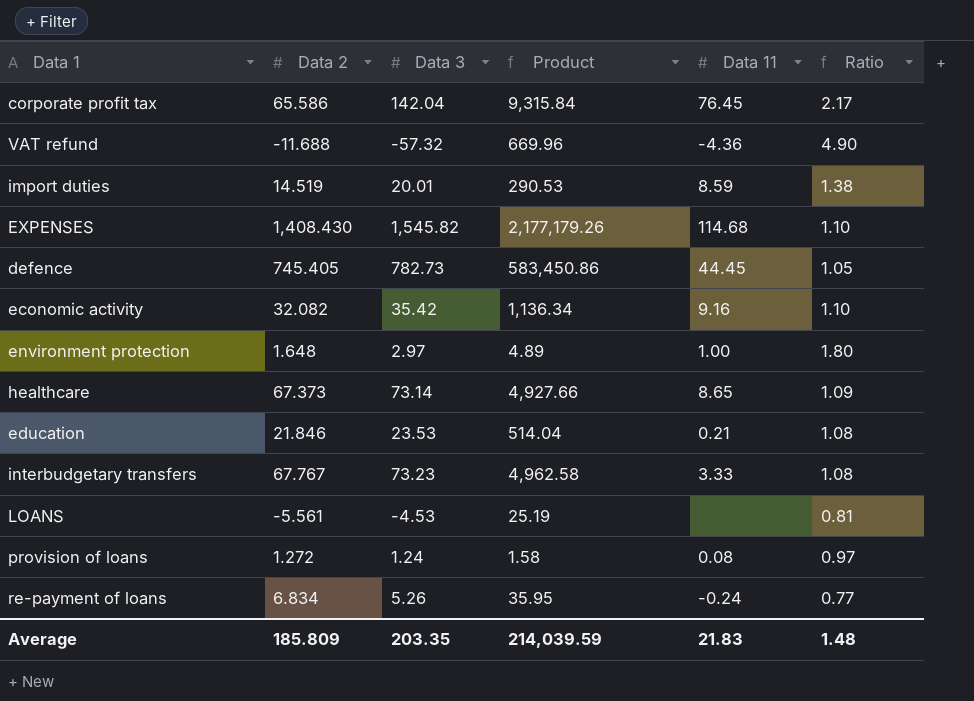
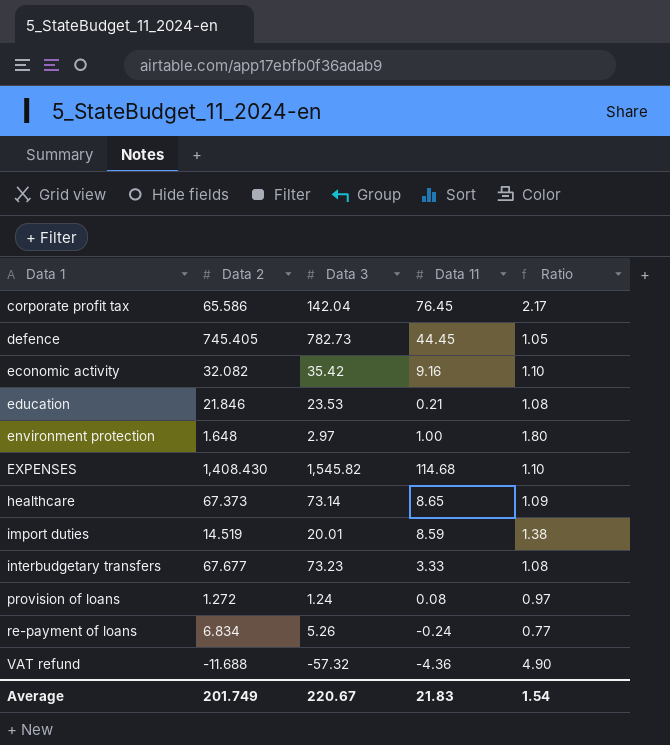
row order: none -> Data 1 ascending
column Product | formula: [Data 2] * [Data 3] -> none
row LOANS: -5.561 | -4.53 | 25.19 | none | 0.81 -> none
interbudgetary transfers | Data 2: 67.767 -> 67.677
Average | Data 2: 185.809 -> 201.749
Average | Data 3: 203.35 -> 220.67
Average | Ratio: 1.48 -> 1.54

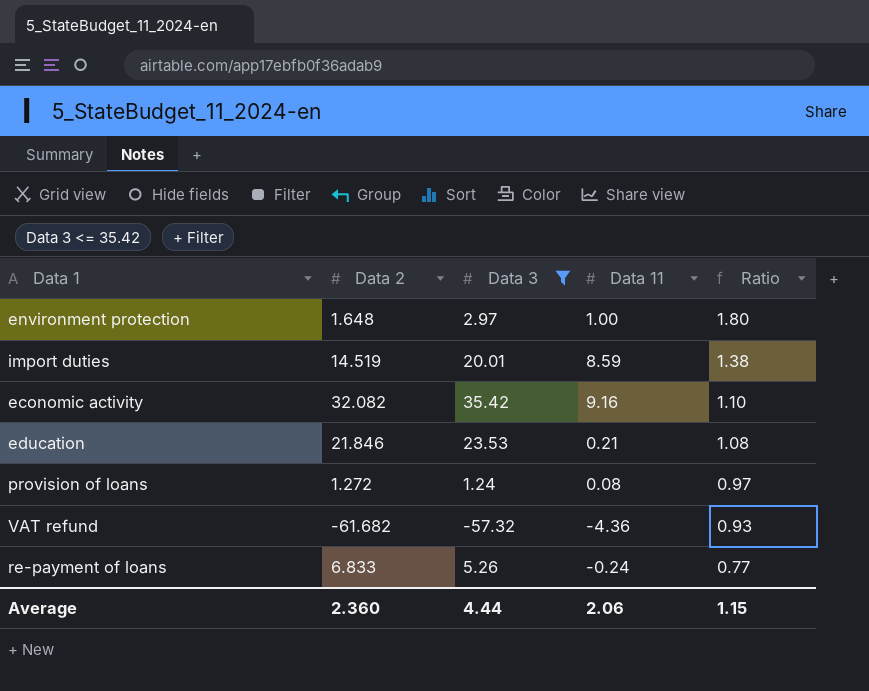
filter: none -> Data 3 <= 35.42
row order: Data 1 ascending -> Ratio descending
VAT refund | Data 2: -11.688 -> -61.682
VAT refund | Ratio: 4.90 -> 0.93
re-payment of loans | Data 2: 6.834 -> 6.833
Average | Data 2: 201.749 -> 2.360
Average | Data 3: 220.67 -> 4.44
Average | Data 11: 21.83 -> 2.06
Average | Ratio: 1.54 -> 1.15

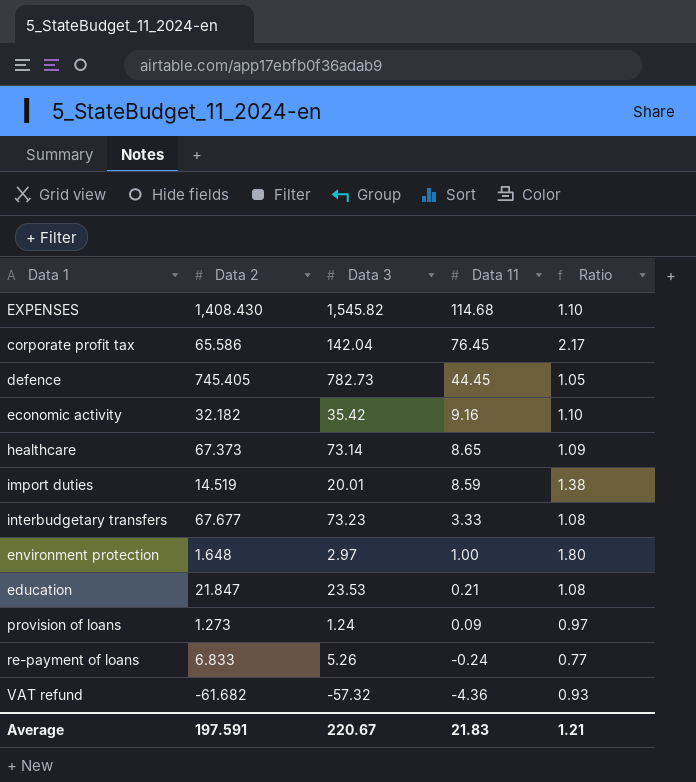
filter: Data 3 <= 35.42 -> none
row order: Ratio descending -> Data 11 descending
economic activity | Data 2: 32.082 -> 32.182
education | Data 2: 21.846 -> 21.847
provision of loans | Data 2: 1.272 -> 1.273
provision of loans | Data 11: 0.08 -> 0.09
Average | Data 2: 2.360 -> 197.591
Average | Data 3: 4.44 -> 220.67
Average | Data 11: 2.06 -> 21.83
Average | Ratio: 1.15 -> 1.21

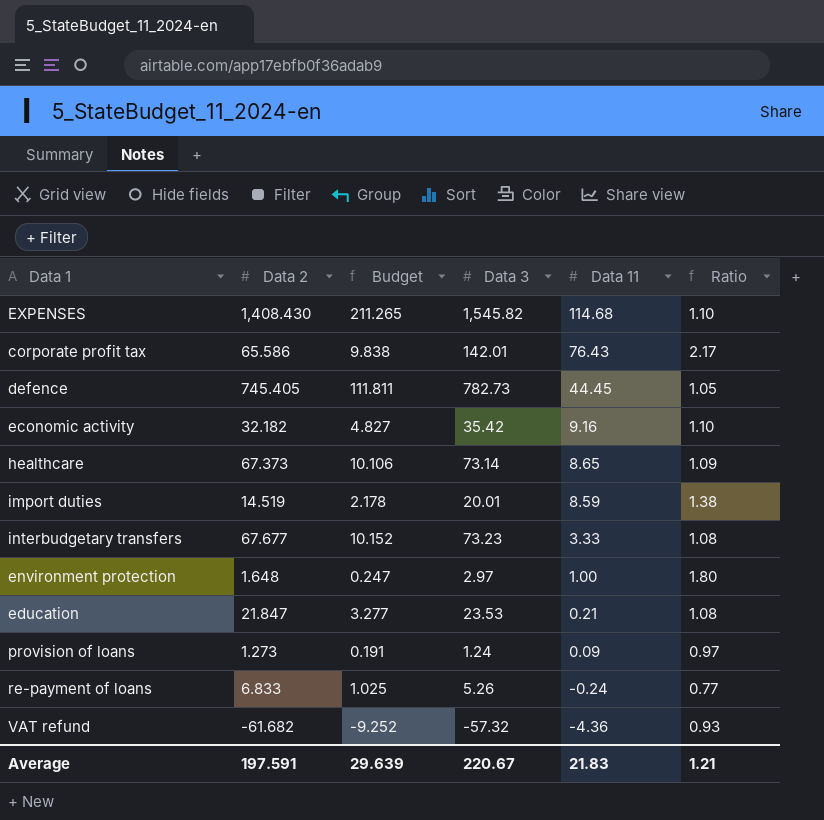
column Budget | formula: none -> [Data 2] * 0.15
corporate profit tax | Data 3: 142.04 -> 142.01
corporate profit tax | Data 11: 76.45 -> 76.43

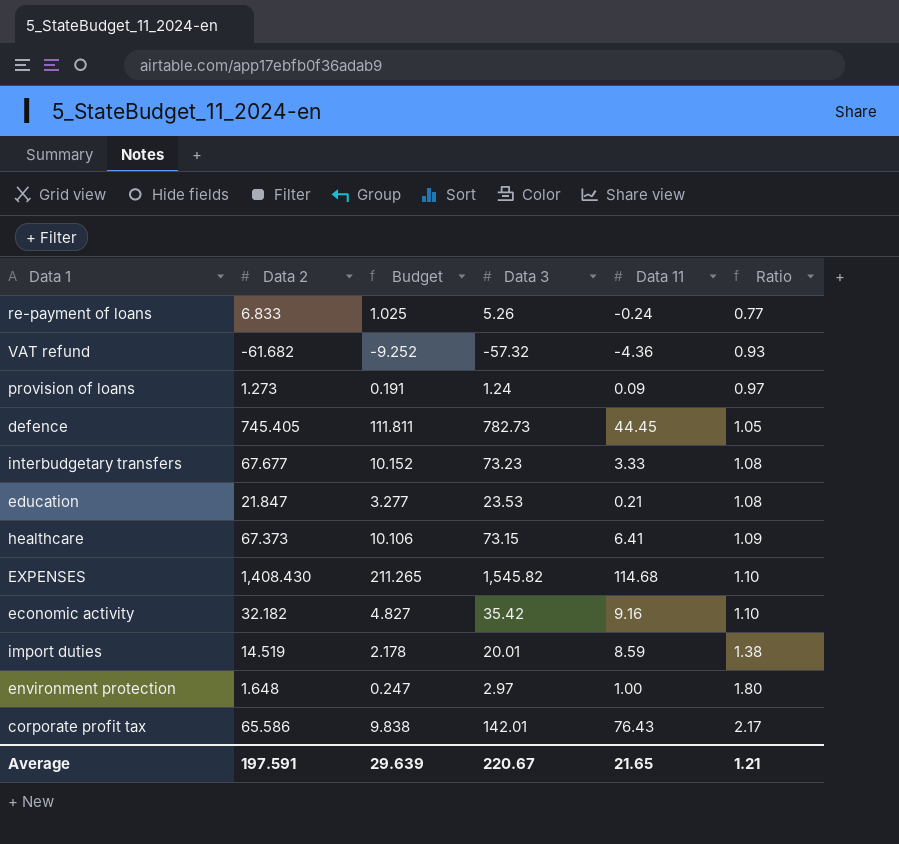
row order: Data 11 descending -> Ratio ascending
healthcare | Data 3: 73.14 -> 73.15
healthcare | Data 11: 8.65 -> 6.41
Average | Data 11: 21.83 -> 21.65

